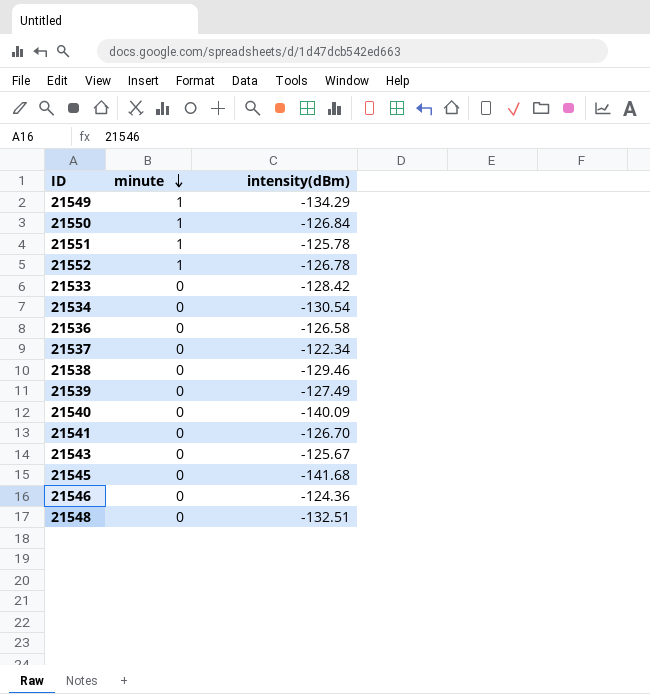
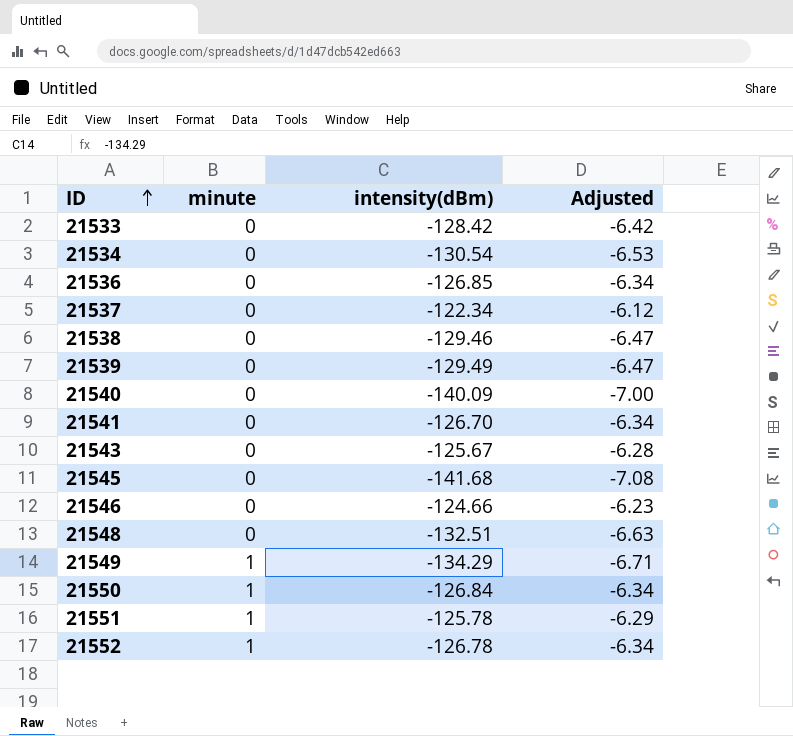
row order: minute descending -> ID ascending
column Adjusted | formula: none -> [intensity(dBm)] * 0.05
21536 | intensity(dBm): -126.58 -> -126.85
21539 | intensity(dBm): -127.49 -> -129.49
21546 | intensity(dBm): -124.36 -> -124.66

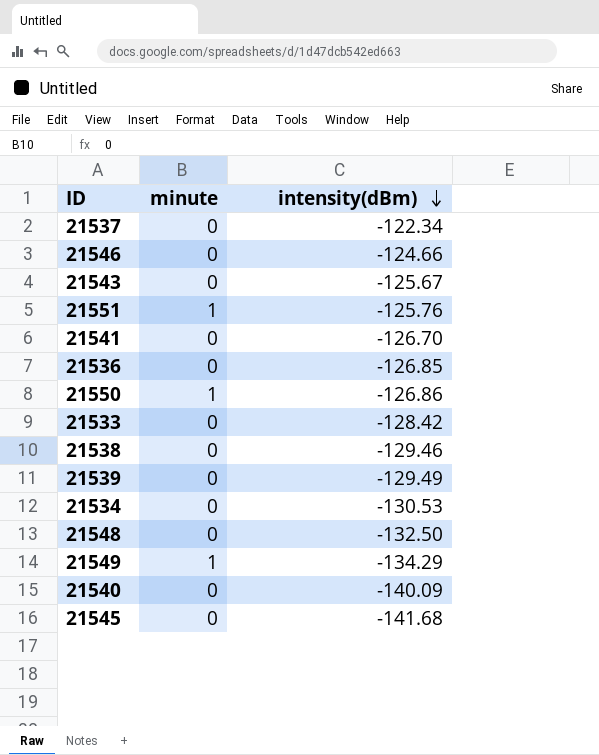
row order: ID ascending -> intensity(dBm) descending
column Adjusted | formula: [intensity(dBm)] * 0.05 -> none
row 21552: 1 | -126.78 | -6.34 -> none
21551 | intensity(dBm): -125.78 -> -125.76
21550 | intensity(dBm): -126.84 -> -126.86
21534 | intensity(dBm): -130.54 -> -130.53
21548 | intensity(dBm): -132.51 -> -132.50

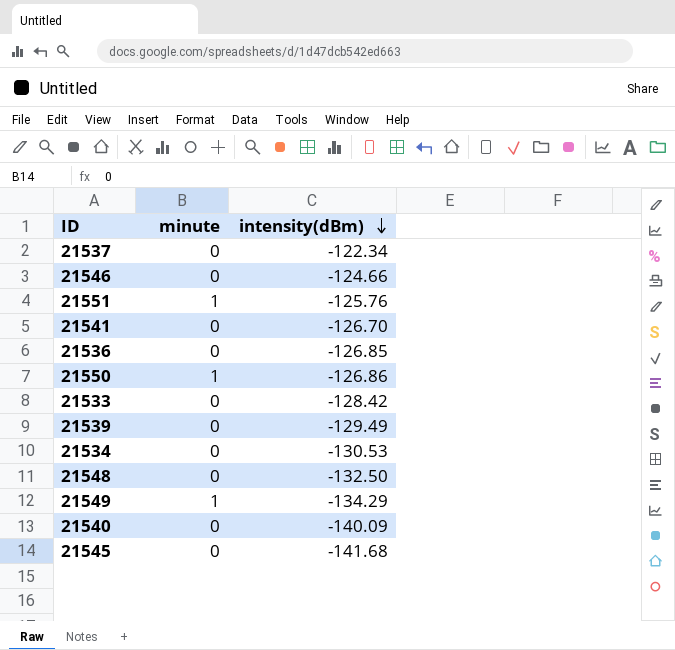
row 21543: 0 | -125.67 -> none
row 21538: 0 | -129.46 -> none

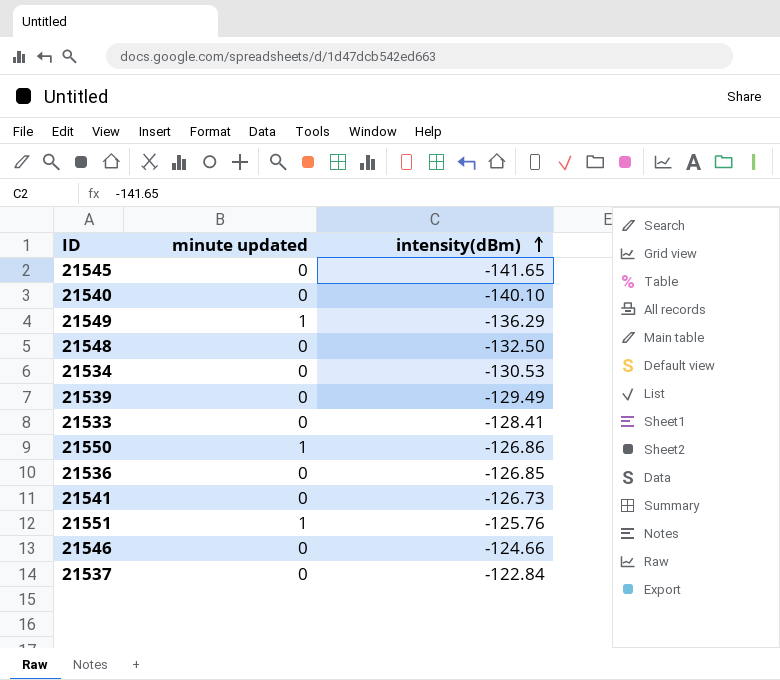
row order: intensity(dBm) descending -> intensity(dBm) ascending
column name: minute -> minute updated
21545 | intensity(dBm): -141.68 -> -141.65
21540 | intensity(dBm): -140.09 -> -140.10
21549 | intensity(dBm): -134.29 -> -136.29
21533 | intensity(dBm): -128.42 -> -128.41
21541 | intensity(dBm): -126.70 -> -126.73
21537 | intensity(dBm): -122.34 -> -122.84

